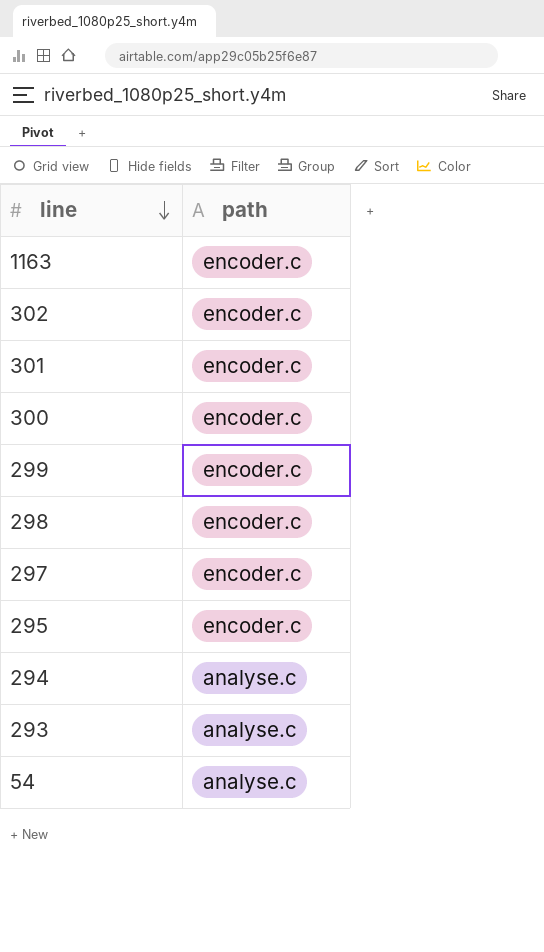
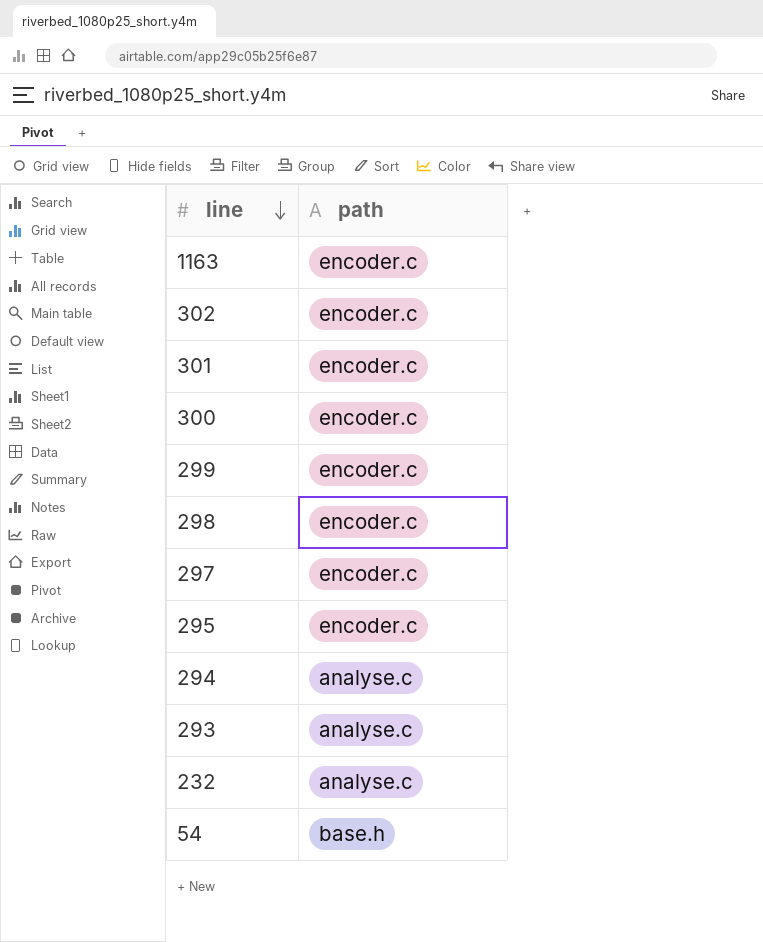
row 232: none -> analyse.c
54 | path: analyse.c -> base.h

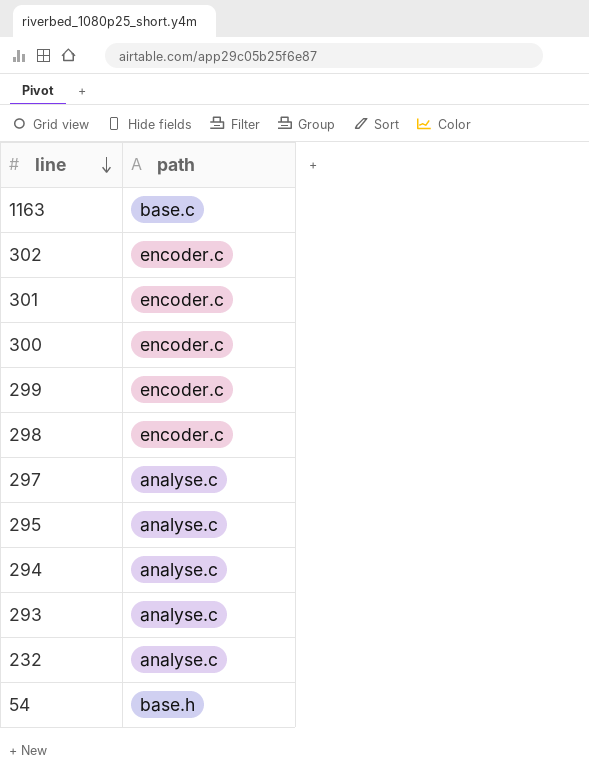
1163 | path: encoder.c -> base.c
297 | path: encoder.c -> analyse.c
295 | path: encoder.c -> analyse.c

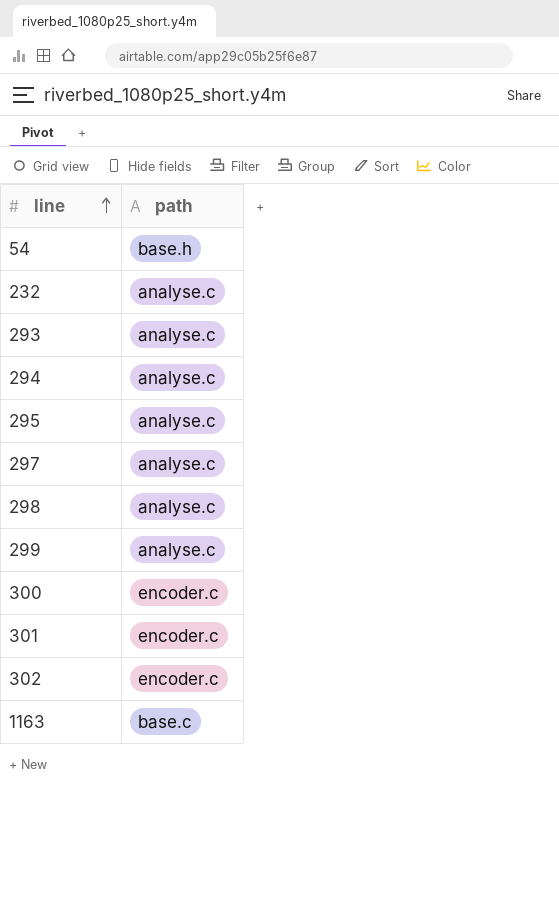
row order: line descending -> line ascending
298 | path: encoder.c -> analyse.c
299 | path: encoder.c -> analyse.c

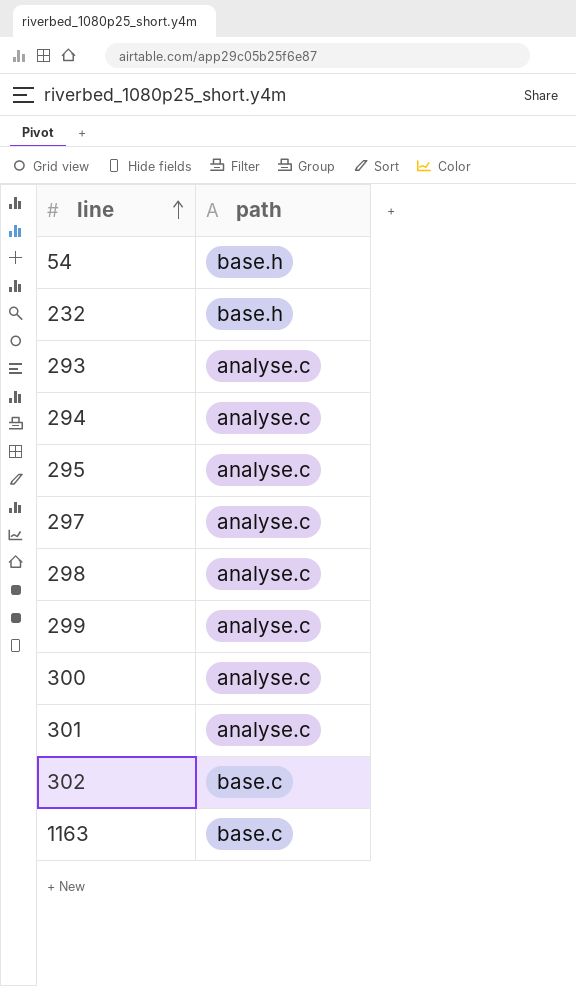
232 | path: analyse.c -> base.h
300 | path: encoder.c -> analyse.c
301 | path: encoder.c -> analyse.c
302 | path: encoder.c -> base.c

